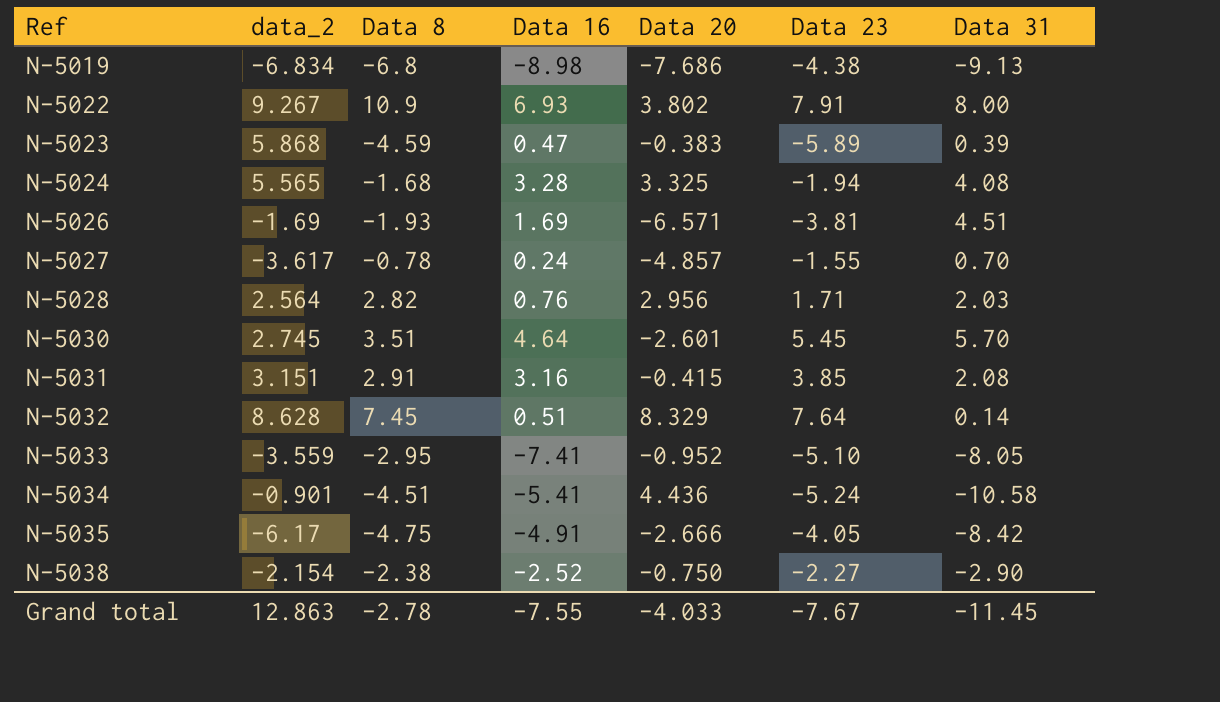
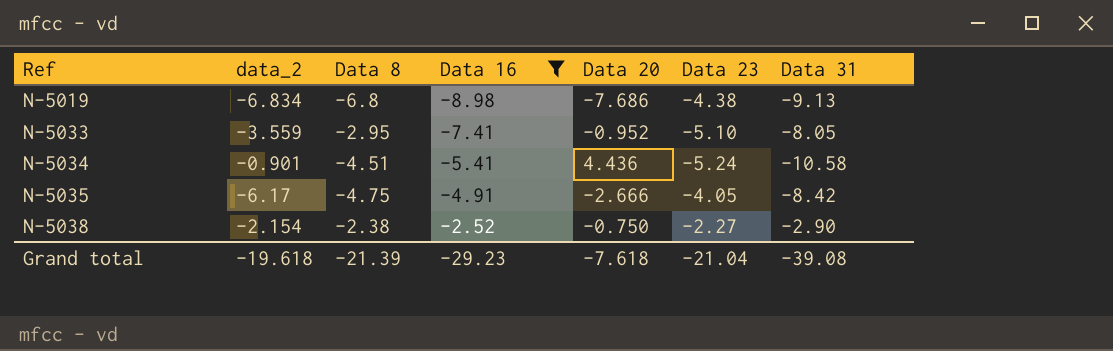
filter: none -> Data 16 <= -2.52
Grand total | data_2: 12.863 -> -19.618
Grand total | Data 8: -2.78 -> -21.39
Grand total | Data 16: -7.55 -> -29.23
Grand total | Data 20: -4.033 -> -7.618
Grand total | Data 23: -7.67 -> -21.04
Grand total | Data 31: -11.45 -> -39.08

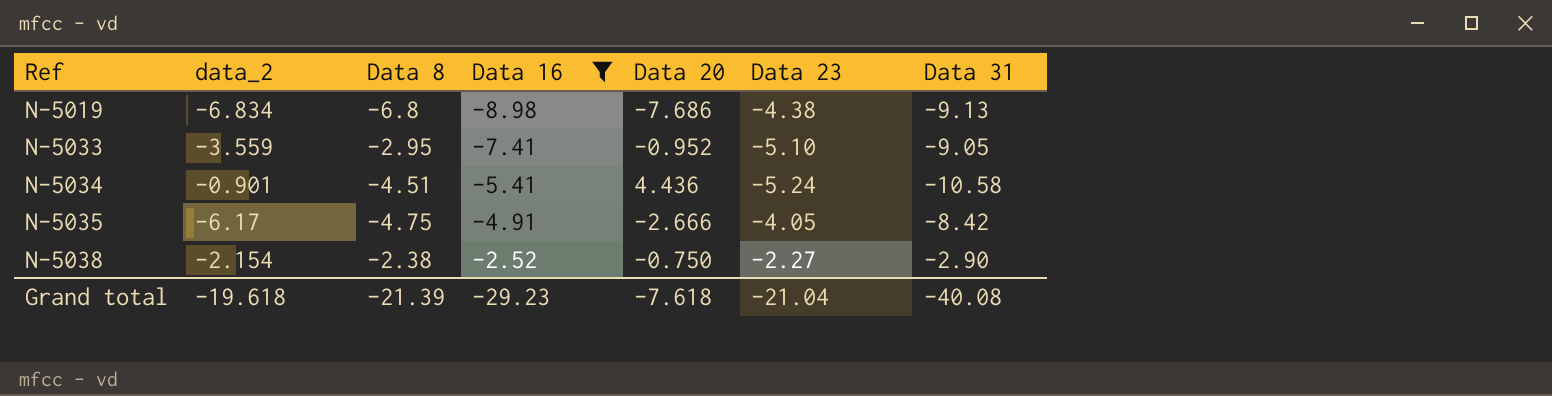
N-5033 | Data 31: -8.05 -> -9.05
Grand total | Data 31: -39.08 -> -40.08

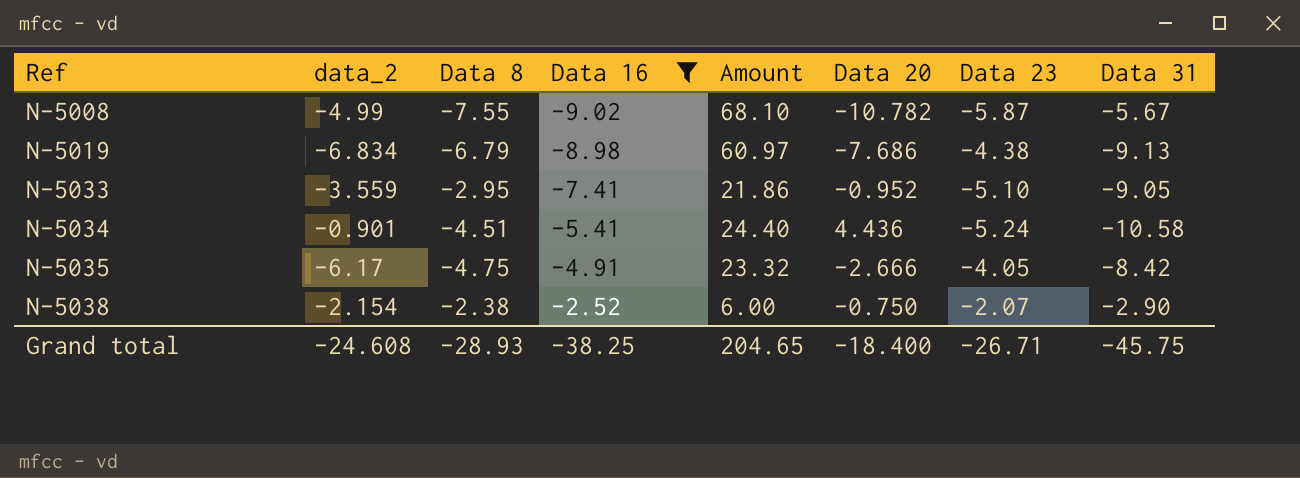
column Amount | formula: none -> [Data 8] * [Data 16]
row N-5008: none -> -4.99 | -7.55 | -9.02 | 68.10 | -10.782 | -5.87 | -5.67
N-5019 | Data 8: -6.8 -> -6.79
N-5038 | Data 23: -2.27 -> -2.07
Grand total | data_2: -19.618 -> -24.608
Grand total | Data 8: -21.39 -> -28.93
Grand total | Data 16: -29.23 -> -38.25
Grand total | Data 20: -7.618 -> -18.400
Grand total | Data 23: -21.04 -> -26.71
Grand total | Data 31: -40.08 -> -45.75

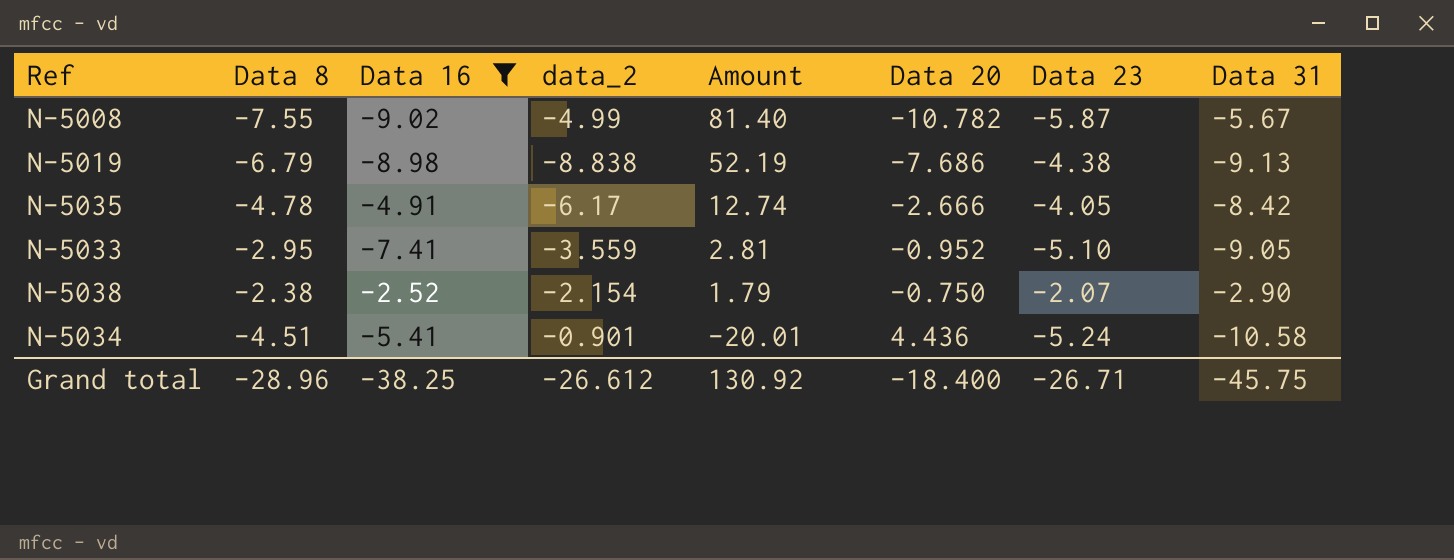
row order: Ref ascending -> Amount descending
column data_2 | position: 2 -> 4
column Amount | formula: [Data 8] * [Data 16] -> [Data 8] * [Data 20]
N-5019 | data_2: -6.834 -> -8.838
N-5035 | Data 8: -4.75 -> -4.78
Grand total | Data 8: -28.93 -> -28.96
Grand total | data_2: -24.608 -> -26.612
Grand total | Amount: 204.65 -> 130.92

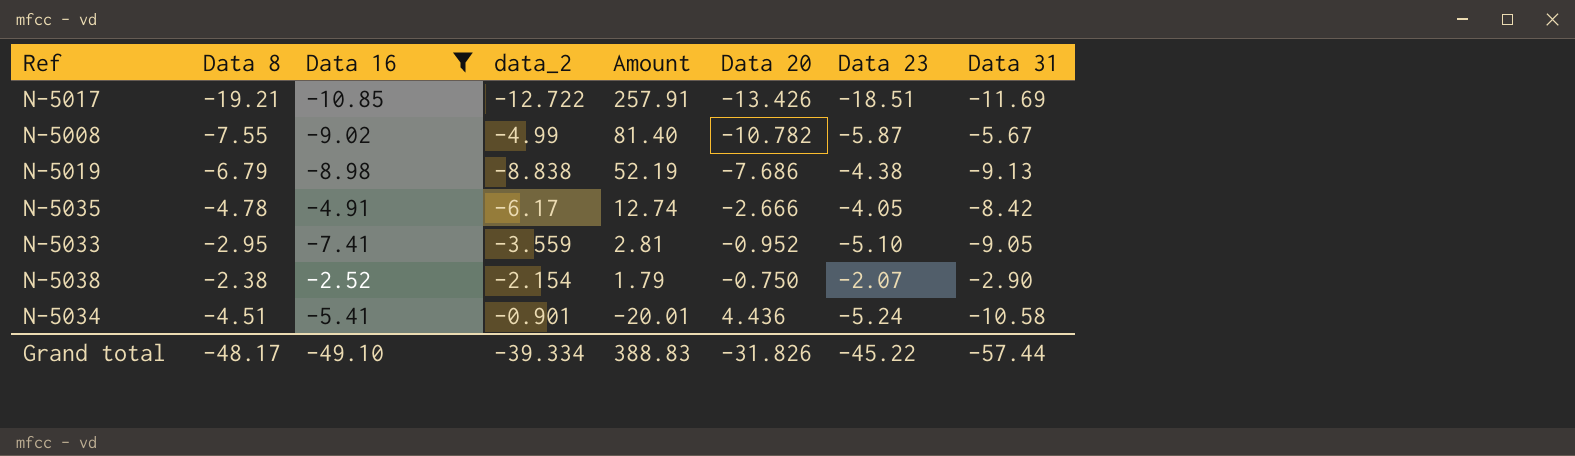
row N-5017: none -> -19.21 | -10.85 | -12.722 | 257.91 | -13.426 | -18.51 | -11.69
Grand total | Data 8: -28.96 -> -48.17
Grand total | Data 16: -38.25 -> -49.10
Grand total | data_2: -26.612 -> -39.334
Grand total | Amount: 130.92 -> 388.83
Grand total | Data 20: -18.400 -> -31.826
Grand total | Data 23: -26.71 -> -45.22
Grand total | Data 31: -45.75 -> -57.44

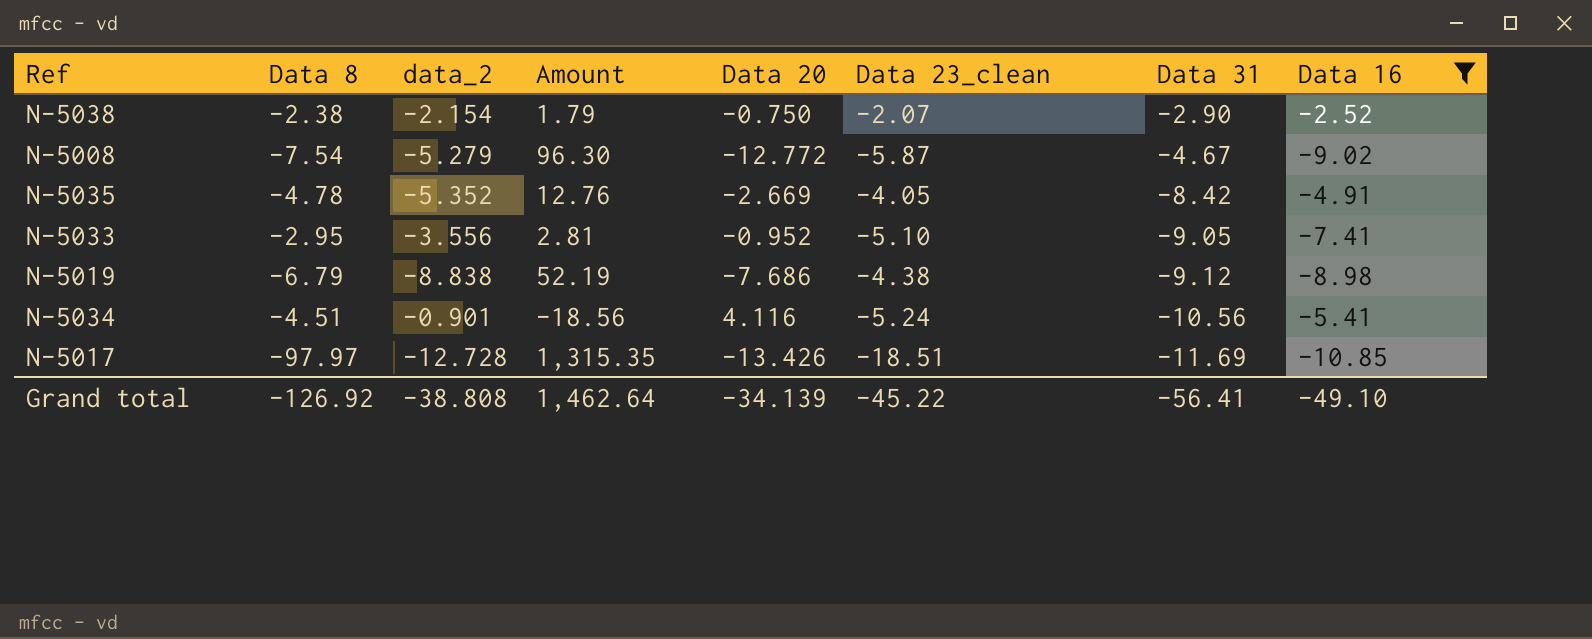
row order: Amount descending -> Data 31 descending
column name: Data 23 -> Data 23_clean
column Data 16 | position: 3 -> 8
N-5008 | Data 8: -7.55 -> -7.54
N-5008 | data_2: -4.99 -> -5.279
N-5008 | Amount: 81.40 -> 96.30
N-5008 | Data 20: -10.782 -> -12.772
N-5008 | Data 31: -5.67 -> -4.67
N-5035 | data_2: -6.17 -> -5.352
N-5035 | Amount: 12.74 -> 12.76
N-5035 | Data 20: -2.666 -> -2.669
N-5033 | data_2: -3.559 -> -3.556
N-5019 | Data 31: -9.13 -> -9.12
N-5034 | Amount: -20.01 -> -18.56
N-5034 | Data 20: 4.436 -> 4.116
N-5034 | Data 31: -10.58 -> -10.56
N-5017 | Data 8: -19.21 -> -97.97
N-5017 | data_2: -12.722 -> -12.728
N-5017 | Amount: 257.91 -> 1,315.35
Grand total | Data 8: -48.17 -> -126.92
Grand total | data_2: -39.334 -> -38.808
Grand total | Amount: 388.83 -> 1,462.64
Grand total | Data 20: -31.826 -> -34.139
Grand total | Data 31: -57.44 -> -56.41

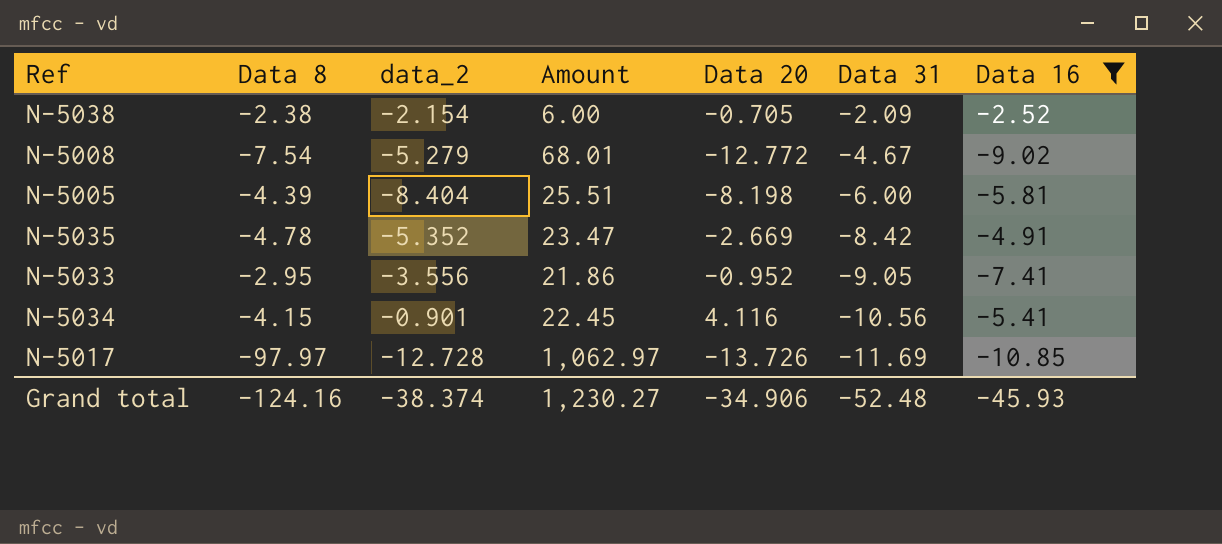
column Data 23_clean | position: 6 -> none
column Amount | formula: [Data 8] * [Data 20] -> [Data 8] * [Data 16]
row N-5019: -6.79 | -8.838 | 52.19 | -7.686 | -4.38 | -9.12 | -8.98 -> none
N-5038 | Data 20: -0.750 -> -0.705
N-5038 | Data 31: -2.90 -> -2.09
row N-5005: none -> -4.39 | -8.404 | 25.51 | -8.198 | -6.00 | -5.81
N-5034 | Data 8: -4.51 -> -4.15
N-5017 | Data 20: -13.426 -> -13.726
Grand total | Data 8: -126.92 -> -124.16
Grand total | data_2: -38.808 -> -38.374
Grand total | Amount: 1,462.64 -> 1,230.27
Grand total | Data 20: -34.139 -> -34.906
Grand total | Data 31: -56.41 -> -52.48
Grand total | Data 16: -49.10 -> -45.93

